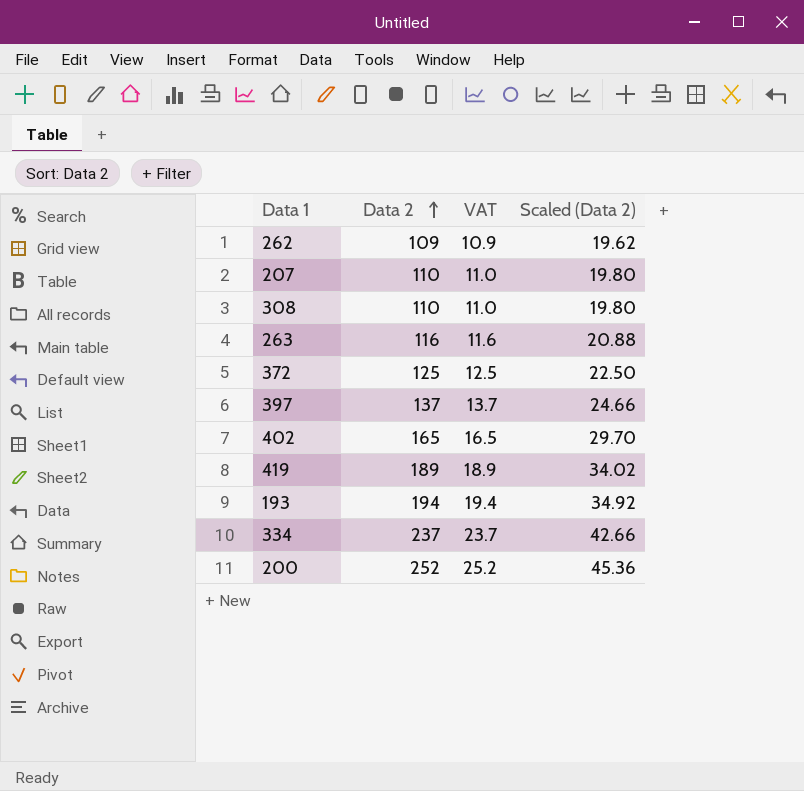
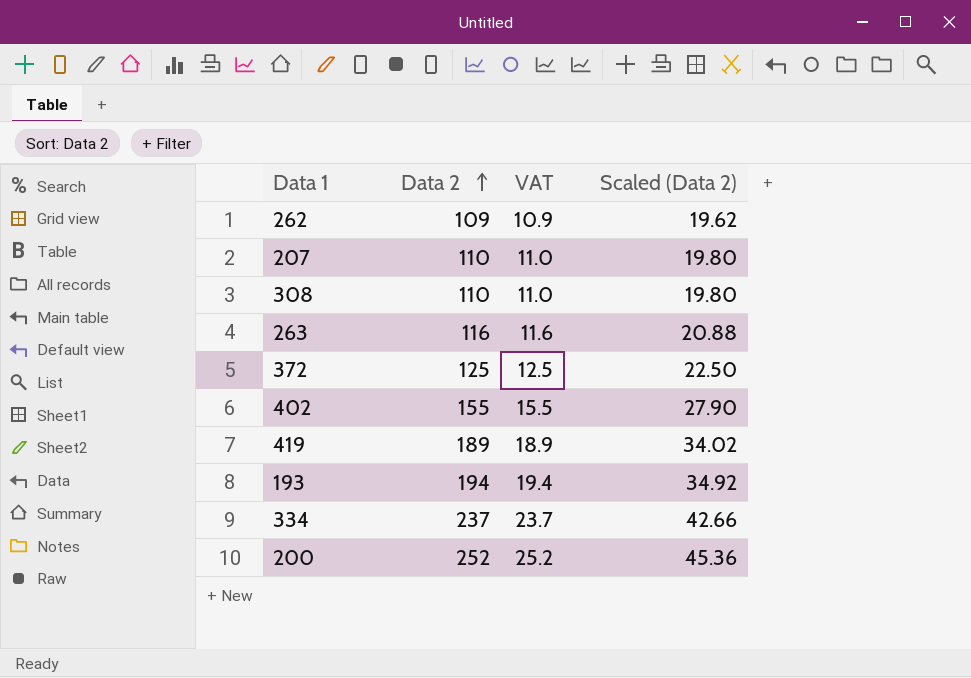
row 397: 137 | 13.7 | 24.66 -> none
402 | Data 2: 165 -> 155
402 | VAT: 16.5 -> 15.5
402 | Scaled (Data 2): 29.70 -> 27.90

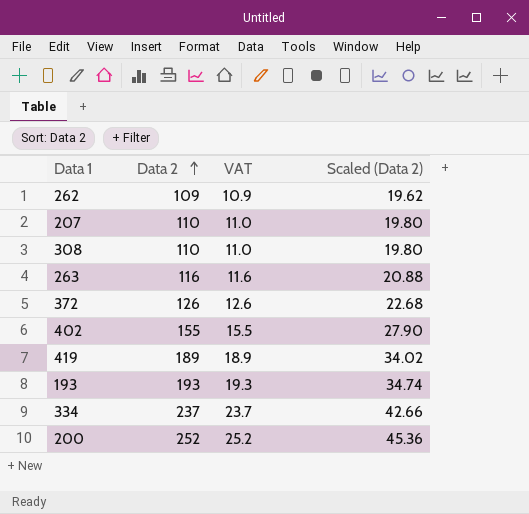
372 | Data 2: 125 -> 126
372 | VAT: 12.5 -> 12.6
372 | Scaled (Data 2): 22.50 -> 22.68
193 | Data 2: 194 -> 193
193 | VAT: 19.4 -> 19.3
193 | Scaled (Data 2): 34.92 -> 34.74

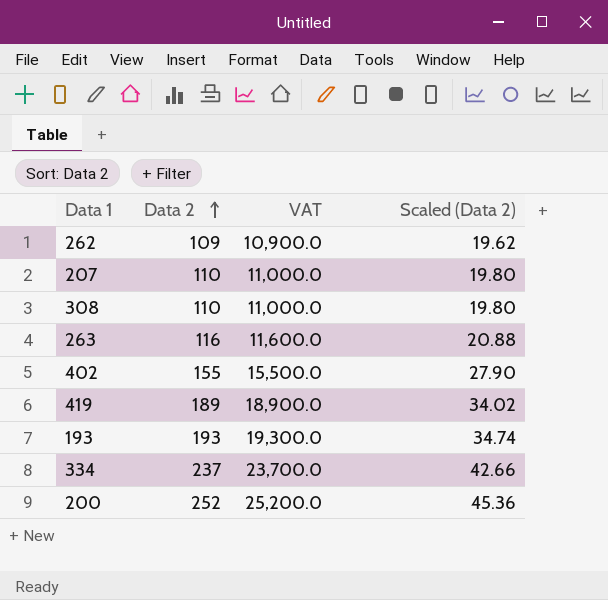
column VAT | formula: [Data 2] * 0.1 -> [Data 2] * 100
row 372: 126 | 12.6 | 22.68 -> none

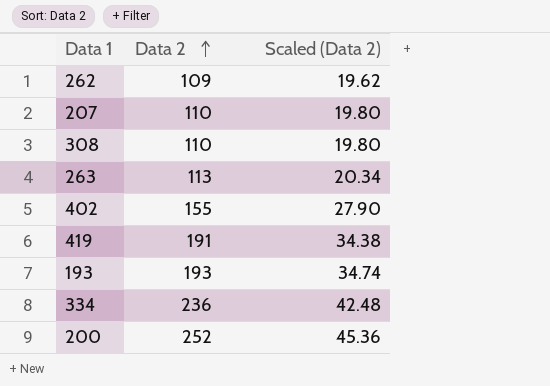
column VAT | formula: [Data 2] * 100 -> none
263 | Data 2: 116 -> 113
263 | Scaled (Data 2): 20.88 -> 20.34
419 | Data 2: 189 -> 191
419 | Scaled (Data 2): 34.02 -> 34.38
334 | Data 2: 237 -> 236
334 | Scaled (Data 2): 42.66 -> 42.48

